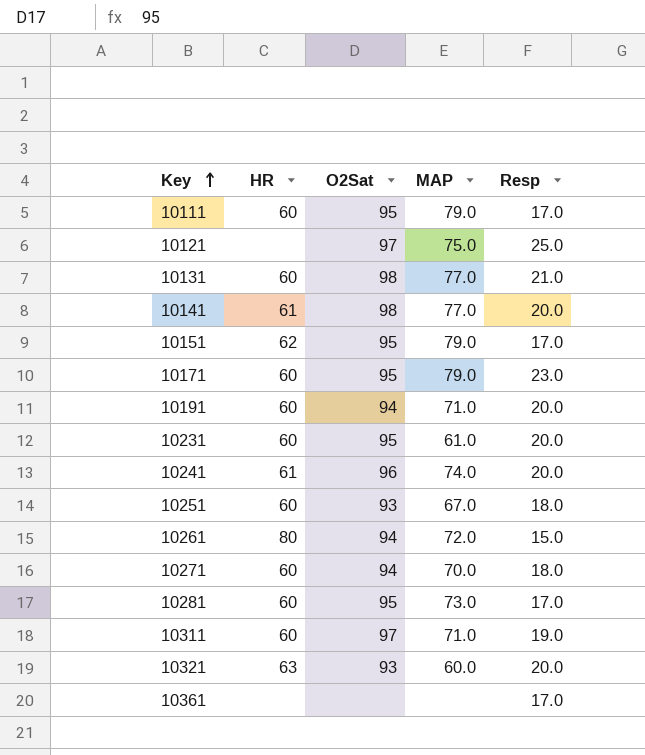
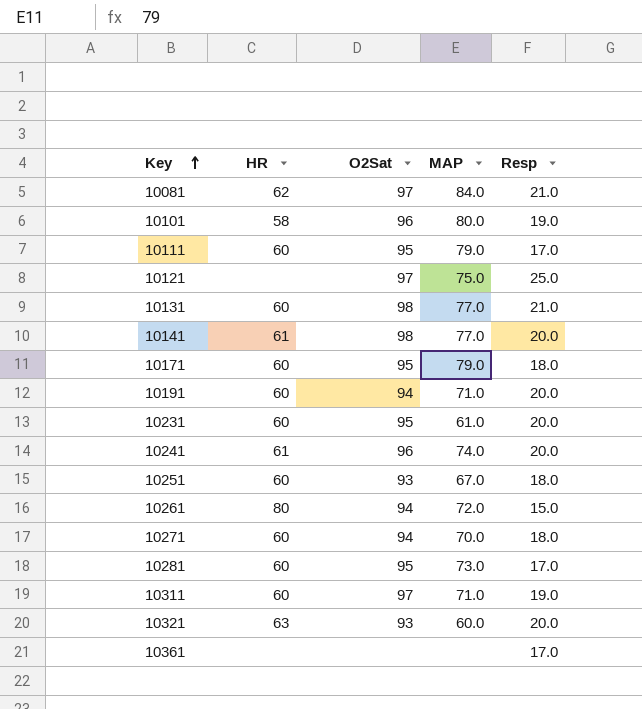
row 10151: 62 | 95 | 79.0 | 17.0 -> none
row 10081: none -> 62 | 97 | 84.0 | 21.0
row 10101: none -> 58 | 96 | 80.0 | 19.0
10171 | Resp: 23.0 -> 18.0

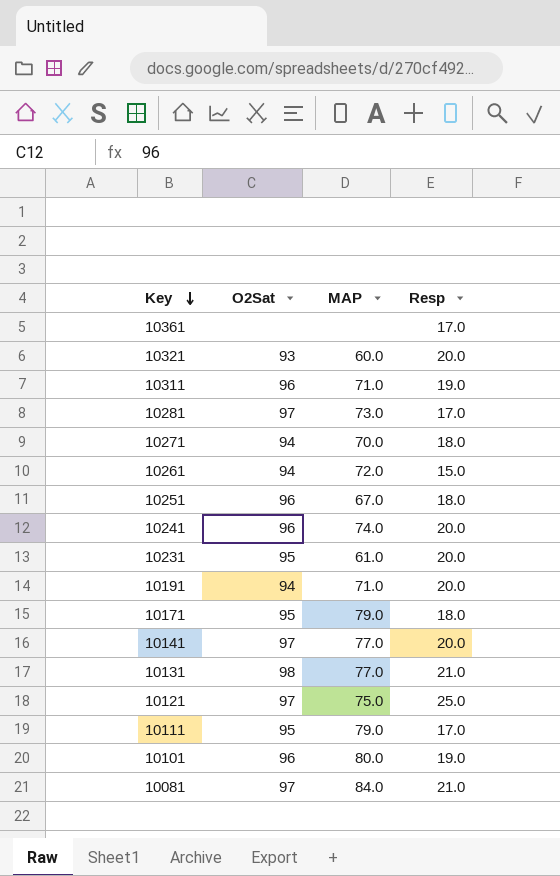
row order: Key ascending -> Key descending
column HR | position: 2 -> none
10311 | O2Sat: 97 -> 96
10281 | O2Sat: 95 -> 97
10251 | O2Sat: 93 -> 96
10141 | O2Sat: 98 -> 97

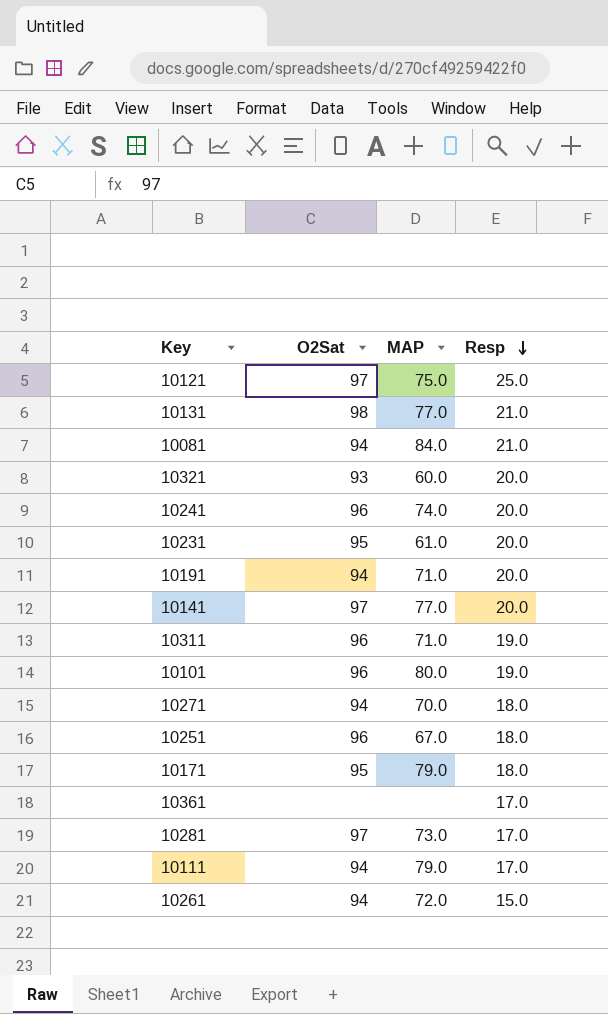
row order: Key descending -> Resp descending
10081 | O2Sat: 97 -> 94
10111 | O2Sat: 95 -> 94

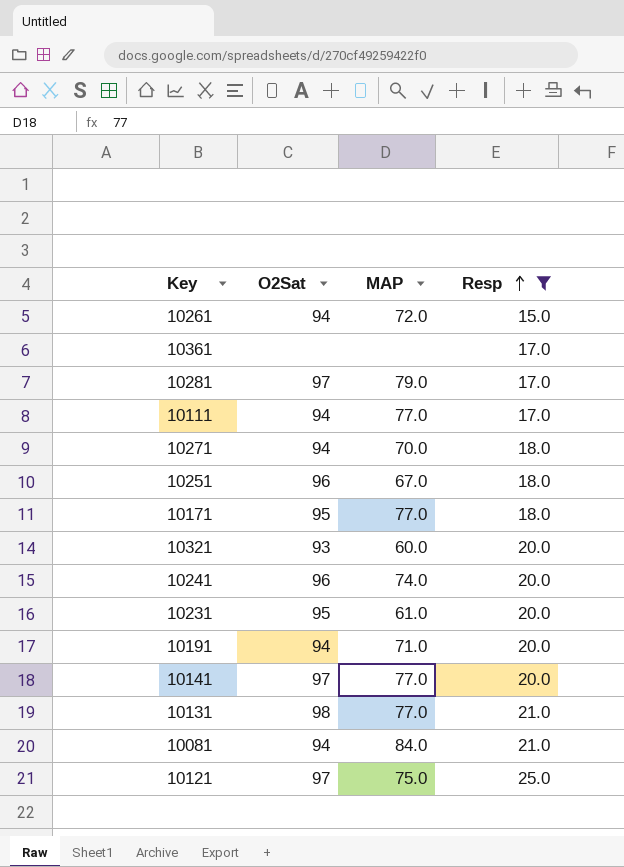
filter: none -> Resp != 19.0
row order: Resp descending -> Resp ascending
10281 | MAP: 73.0 -> 79.0
10111 | MAP: 79.0 -> 77.0
10171 | MAP: 79.0 -> 77.0

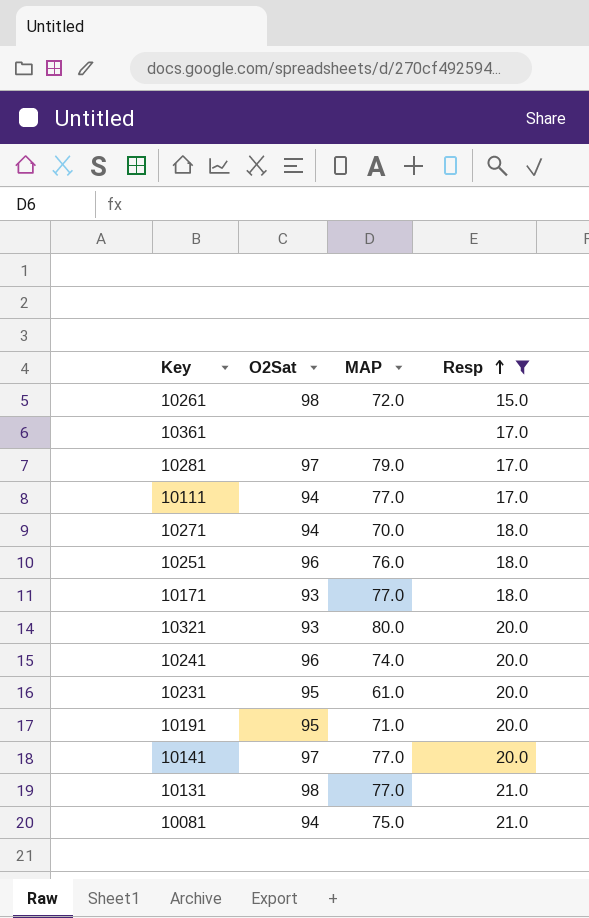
row 10121: 97 | 75.0 | 25.0 -> none
10261 | O2Sat: 94 -> 98
10251 | MAP: 67.0 -> 76.0
10171 | O2Sat: 95 -> 93
10321 | MAP: 60.0 -> 80.0
10191 | O2Sat: 94 -> 95
10081 | MAP: 84.0 -> 75.0

